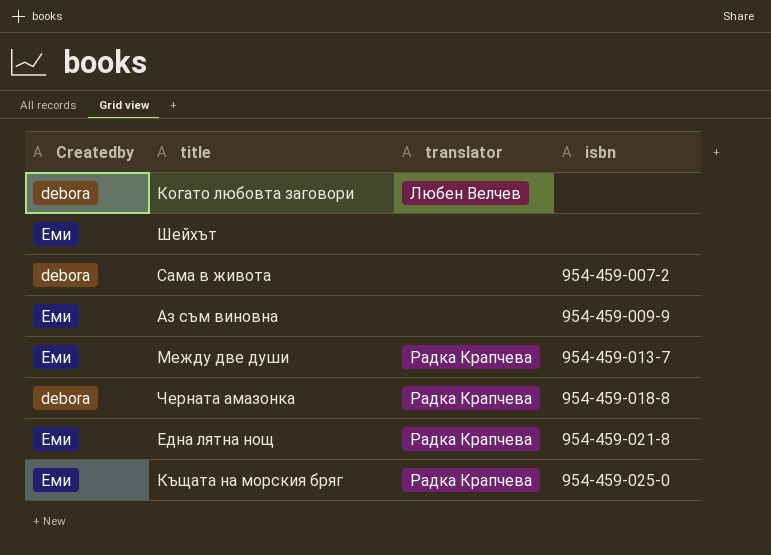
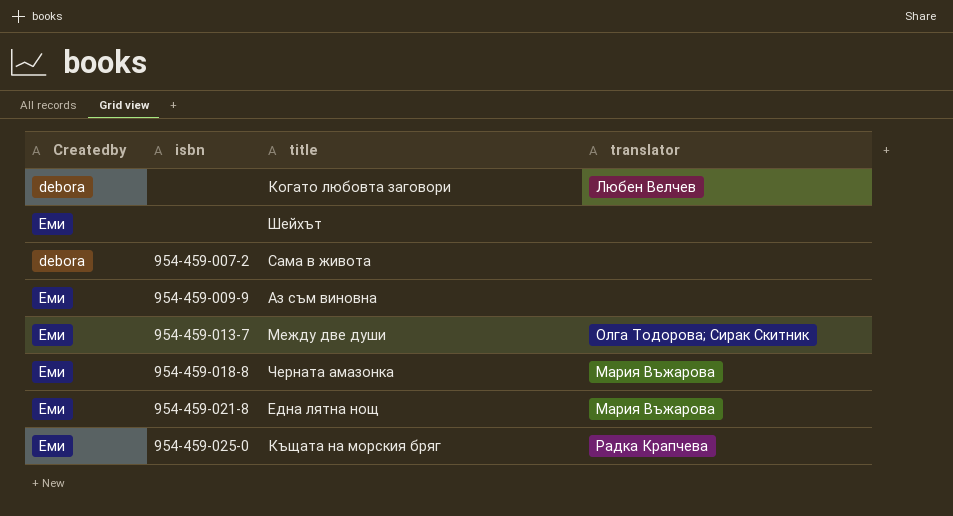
column isbn | position: 4 -> 2
Между две души | translator: Радка Крапчева -> Олга Тодорова; Сирак Скитник
Черната амазонка | Createdby: debora -> Еми
Черната амазонка | translator: Радка Крапчева -> Мария Въжарова
Една лятна нощ | translator: Радка Крапчева -> Мария Въжарова

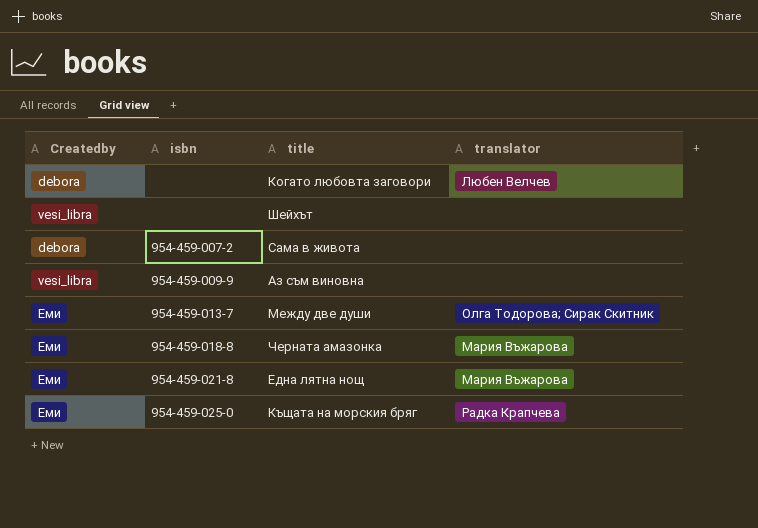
Шейхът | Createdby: Еми -> vesi_libra
Аз съм виновна | Createdby: Еми -> vesi_libra

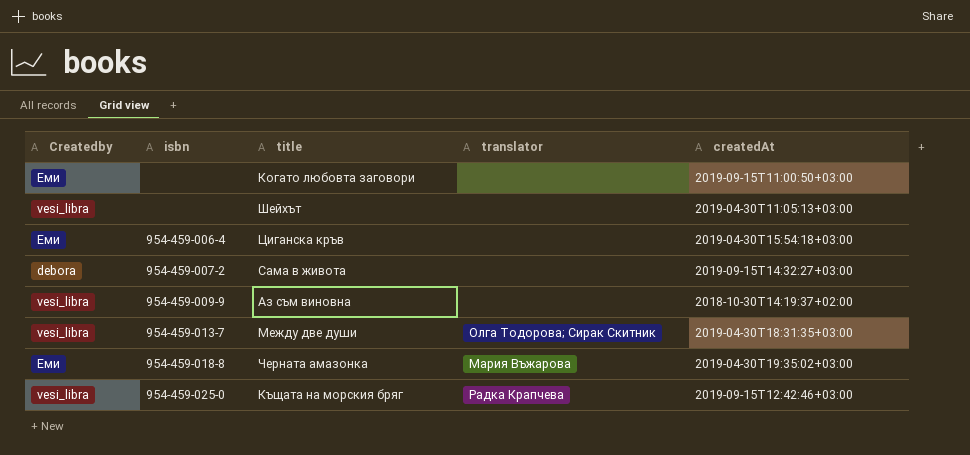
column createdAt | position: none -> 5
row Една лятна нощ: Еми | 954-459-021-8 | Мария Въжарова -> none
Когато любовта заговори | Createdby: debora -> Еми
Когато любовта заговори | translator: Любен Велчев -> none
row Циганска кръв: none -> Еми | 954-459-006-4 | none | 2019-04-30T15:54:18+03:00
Между две души | Createdby: Еми -> vesi_libra
Къщата на морския бряг | Createdby: Еми -> vesi_libra

